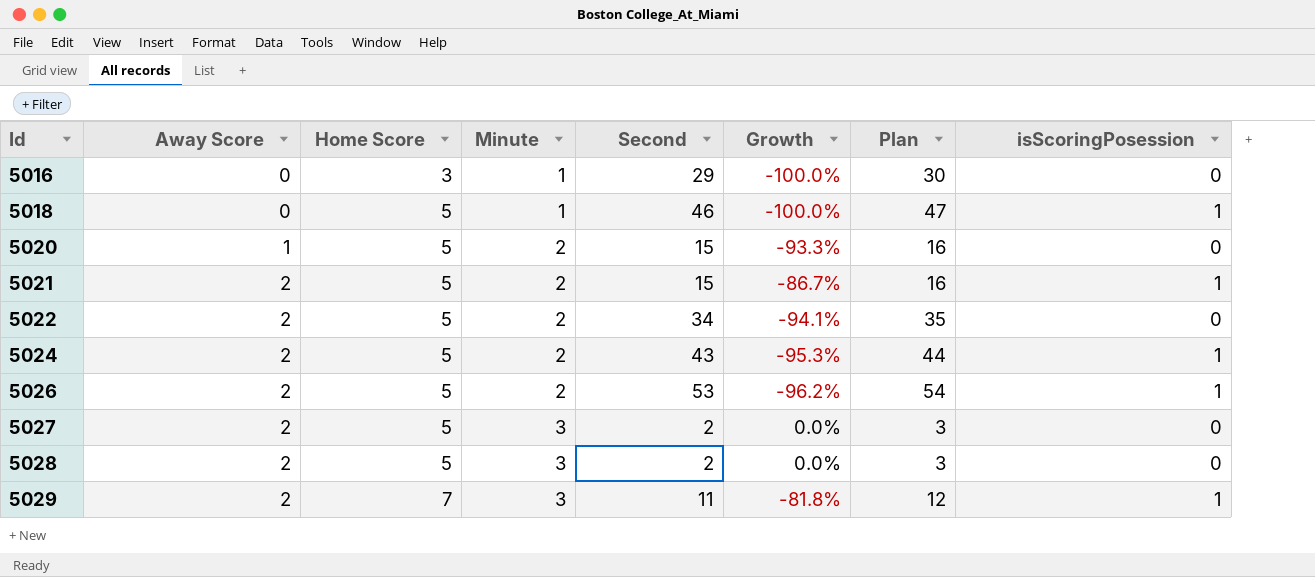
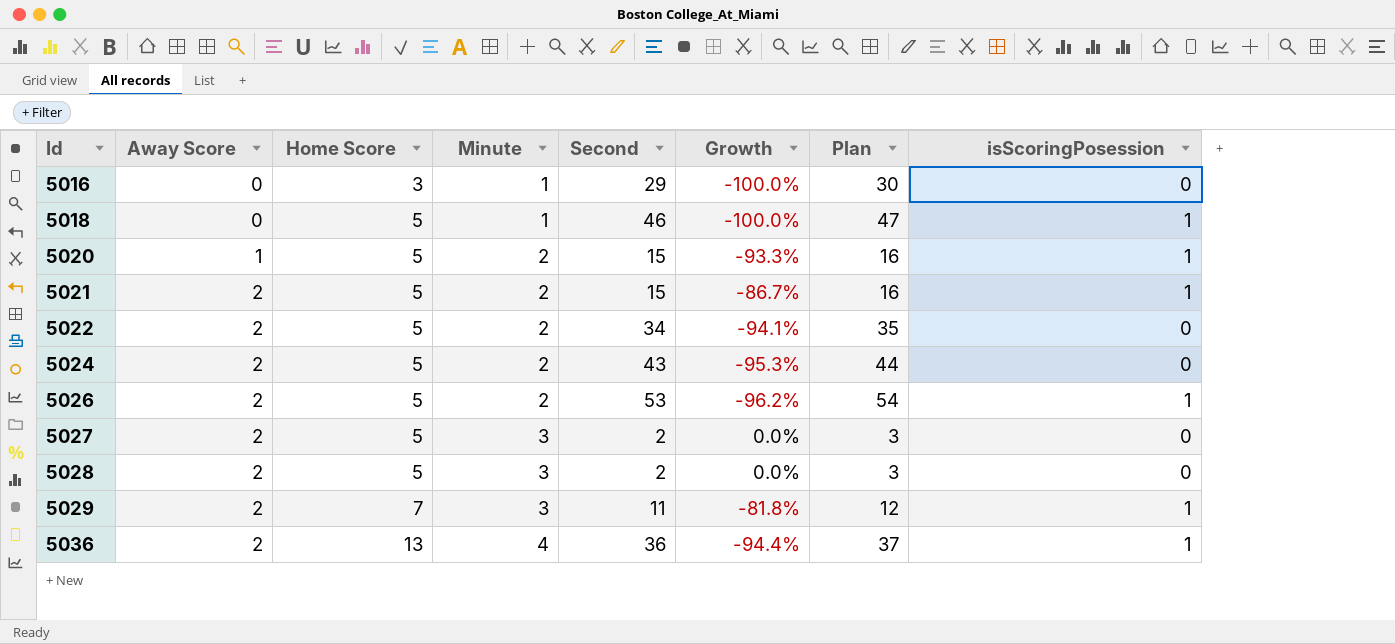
5020 | isScoringPosession: 0 -> 1
5024 | isScoringPosession: 1 -> 0
row 5036: none -> 2 | 13 | 4 | 36 | -94.4% | 37 | 1

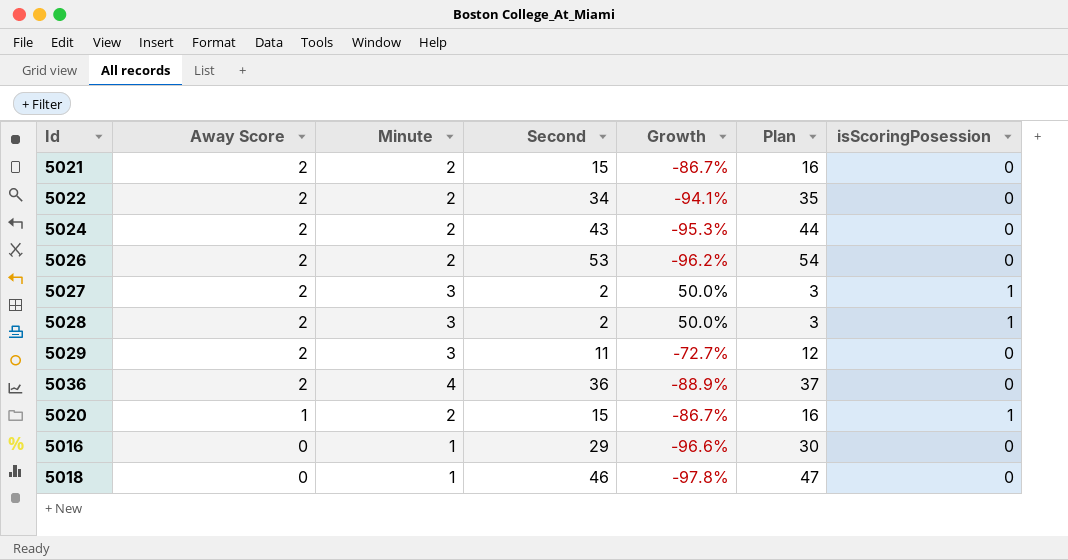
row order: Id ascending -> Away Score descending
column Home Score | position: 3 -> none
column Growth | formula: ([Away Score] - [Second]) / [Second] -> ([Minute] - [Second]) / [Second]
5021 | isScoringPosession: 1 -> 0
5026 | isScoringPosession: 1 -> 0
5027 | isScoringPosession: 0 -> 1
5028 | isScoringPosession: 0 -> 1
5029 | isScoringPosession: 1 -> 0
5036 | isScoringPosession: 1 -> 0
5018 | isScoringPosession: 1 -> 0

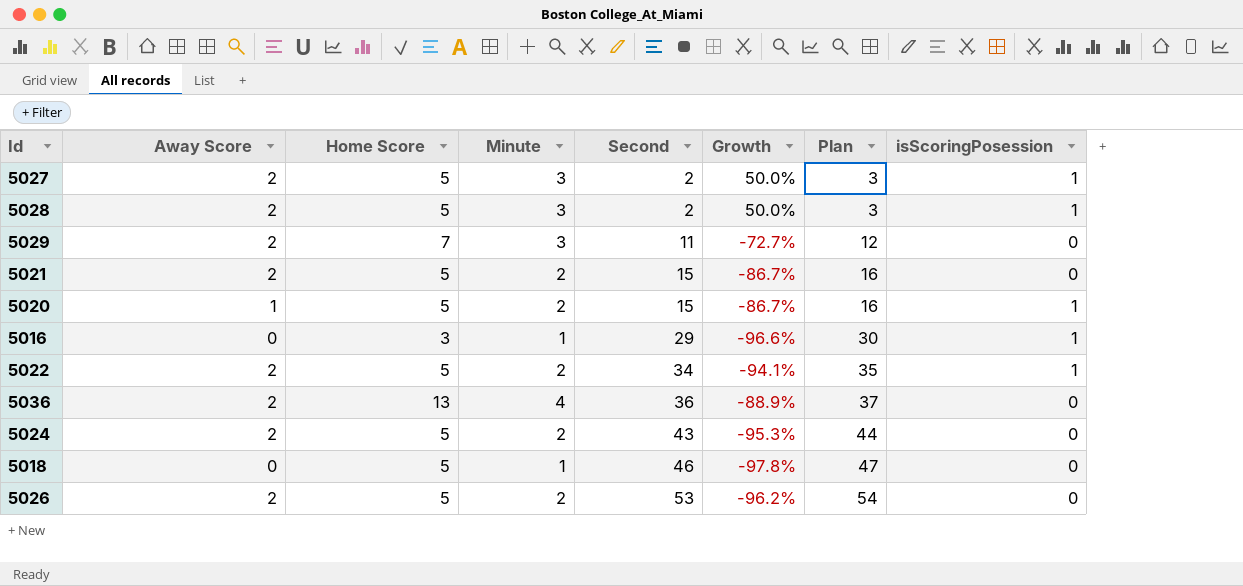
row order: Away Score descending -> Second ascending
column Home Score | position: none -> 3
5016 | isScoringPosession: 0 -> 1
5022 | isScoringPosession: 0 -> 1

